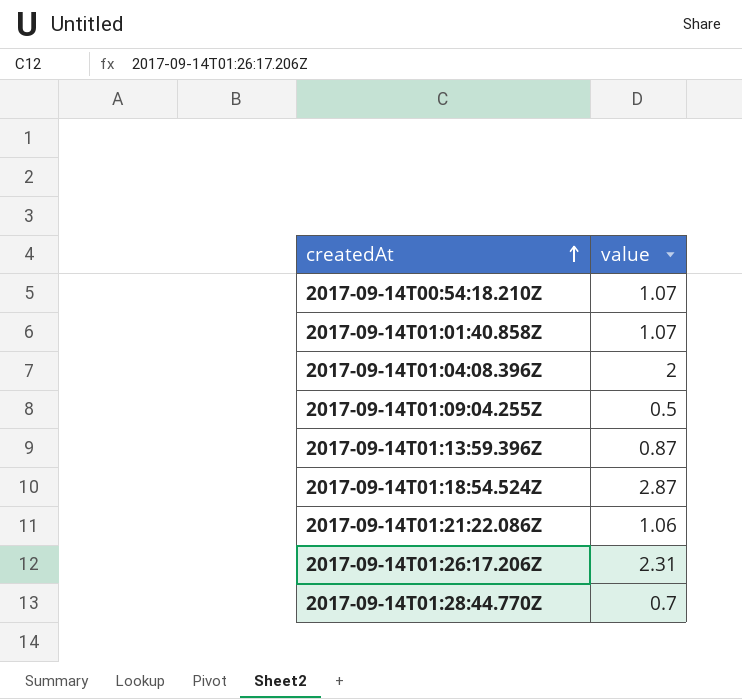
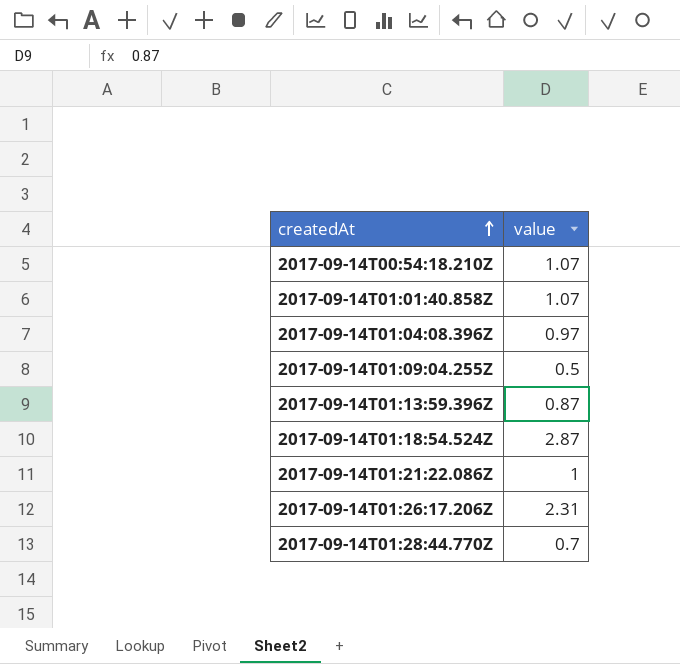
2017-09-14T01:04:08.396Z | value: 2 -> 0.97
2017-09-14T01:21:22.086Z | value: 1.06 -> 1

